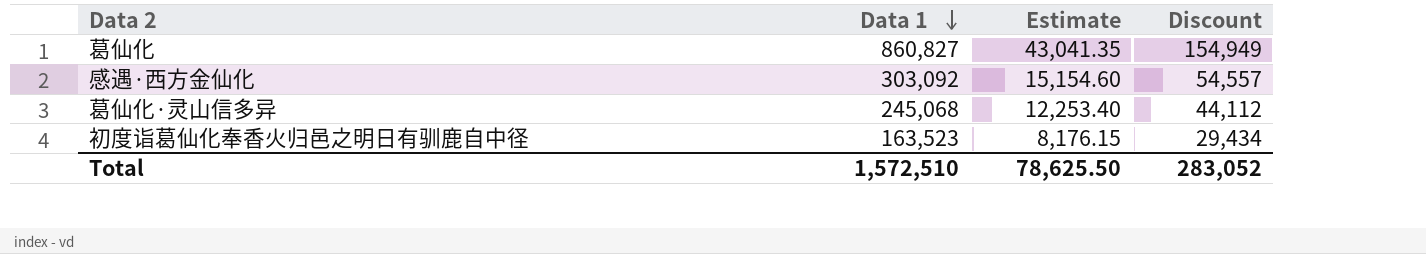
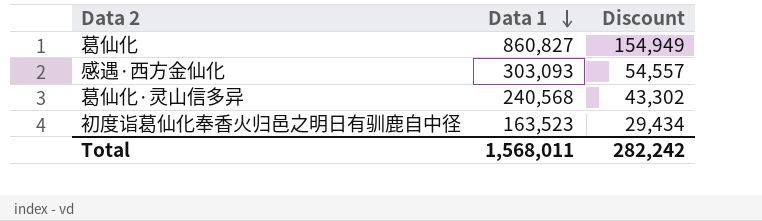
column Estimate | formula: [Data 1] * 0.05 -> none
感遇·西方金仙化 | Data 1: 303,092 -> 303,093
葛仙化·灵山信多异 | Data 1: 245,068 -> 240,568
葛仙化·灵山信多异 | Discount: 44,112 -> 43,302
Total | Data 1: 1,572,510 -> 1,568,011
Total | Discount: 283,052 -> 282,242

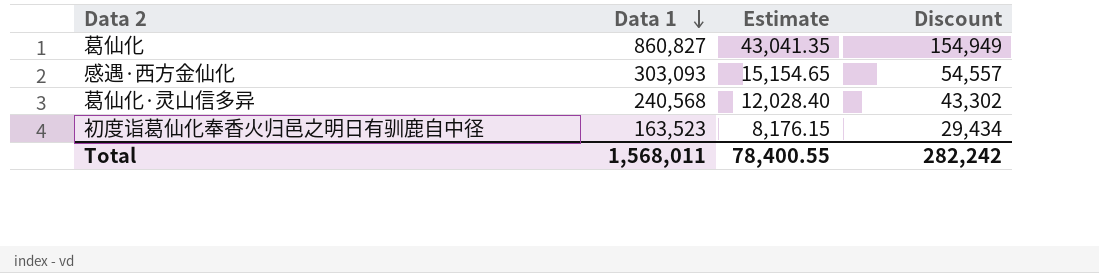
column Estimate | formula: none -> [Data 1] * 0.05

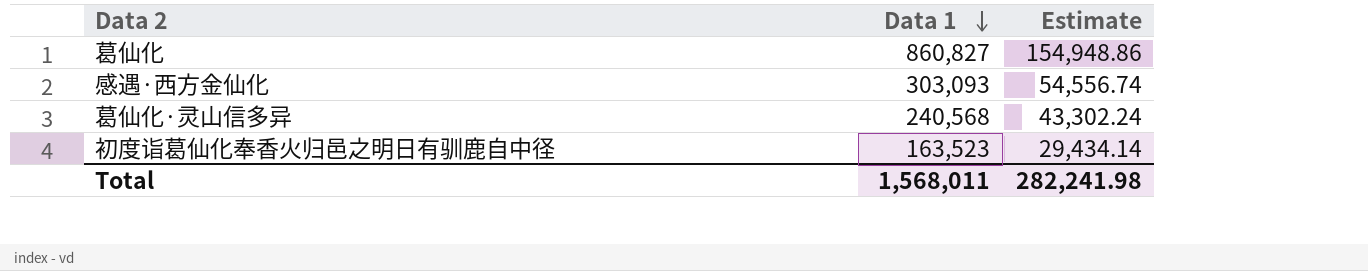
column Discount | formula: [Data 1] * 0.18 -> none
column Estimate | formula: [Data 1] * 0.05 -> [Data 1] * 0.18
Total | Estimate: 78,400.55 -> 282,241.98

